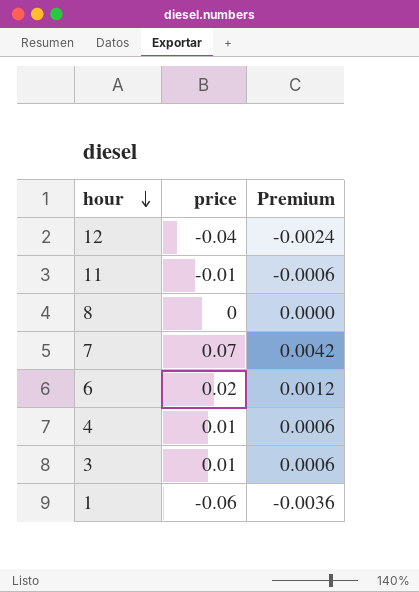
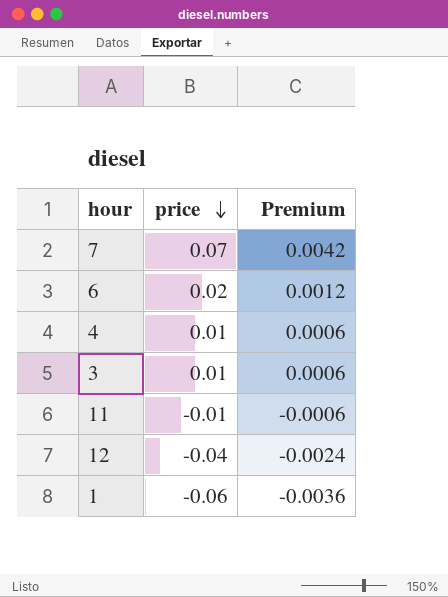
row order: hour descending -> price descending
row 8: 0 | 0.0000 -> none

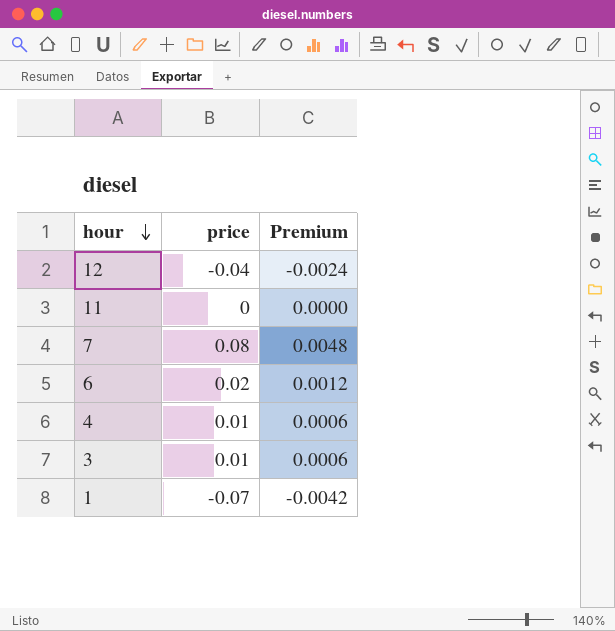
row order: price descending -> hour descending
11 | price: -0.01 -> 0
11 | Premium: -0.0006 -> 0.0000
7 | price: 0.07 -> 0.08
7 | Premium: 0.0042 -> 0.0048
1 | price: -0.06 -> -0.07
1 | Premium: -0.0036 -> -0.0042

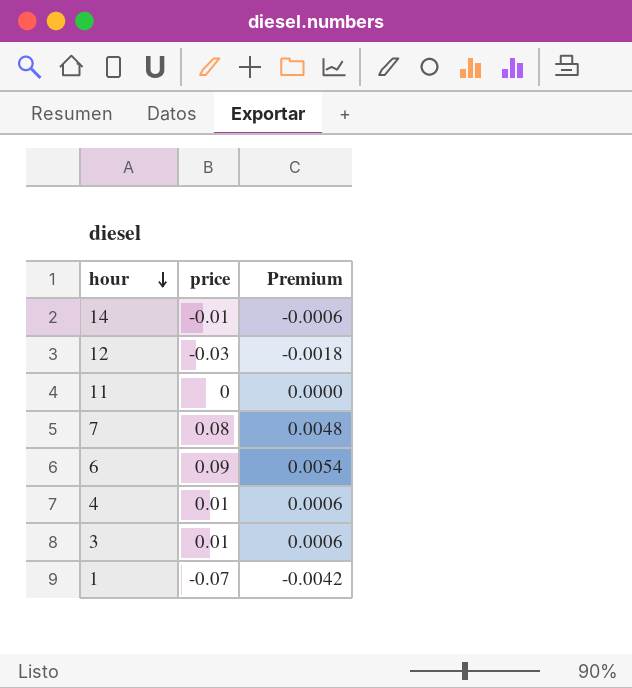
row 14: none -> -0.01 | -0.0006
12 | price: -0.04 -> -0.03
12 | Premium: -0.0024 -> -0.0018
6 | price: 0.02 -> 0.09
6 | Premium: 0.0012 -> 0.0054

